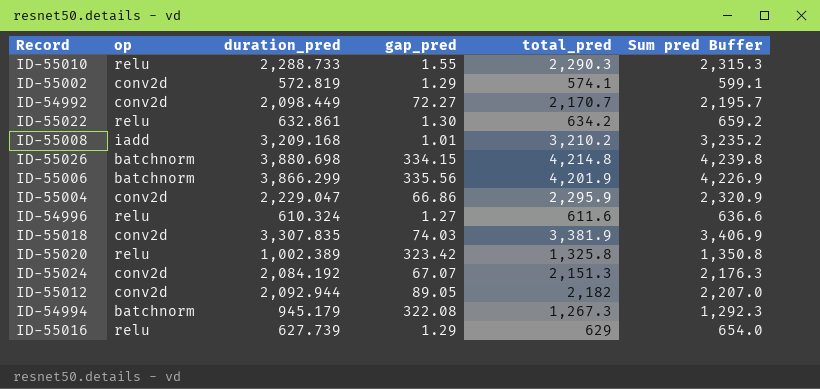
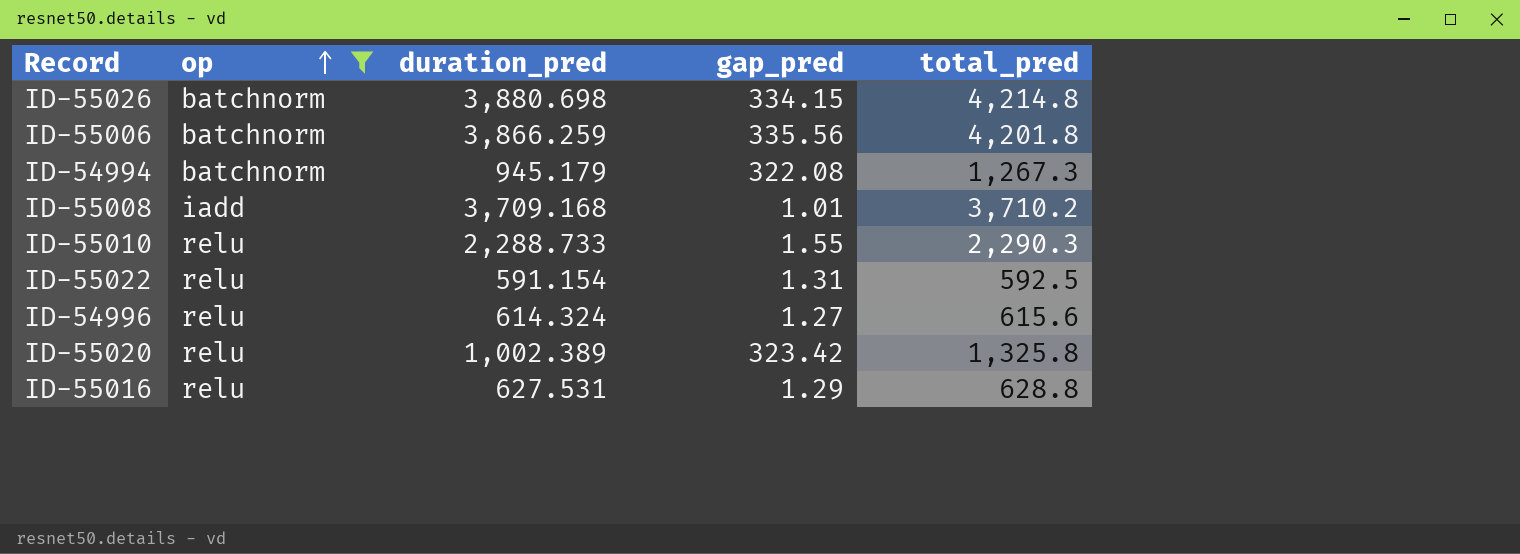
filter: none -> op != conv2d
row order: none -> op ascending
column Sum pred Buffer | formula: [total_pred] + 25 -> none
ID-55006 | duration_pred: 3,866.299 -> 3,866.259
ID-55006 | total_pred: 4,201.9 -> 4,201.8
ID-55008 | duration_pred: 3,209.168 -> 3,709.168
ID-55008 | total_pred: 3,210.2 -> 3,710.2
ID-55022 | duration_pred: 632.861 -> 591.154
ID-55022 | gap_pred: 1.30 -> 1.31
ID-55022 | total_pred: 634.2 -> 592.5
ID-54996 | duration_pred: 610.324 -> 614.324
ID-54996 | total_pred: 611.6 -> 615.6
ID-55016 | duration_pred: 627.739 -> 627.531
ID-55016 | total_pred: 629 -> 628.8

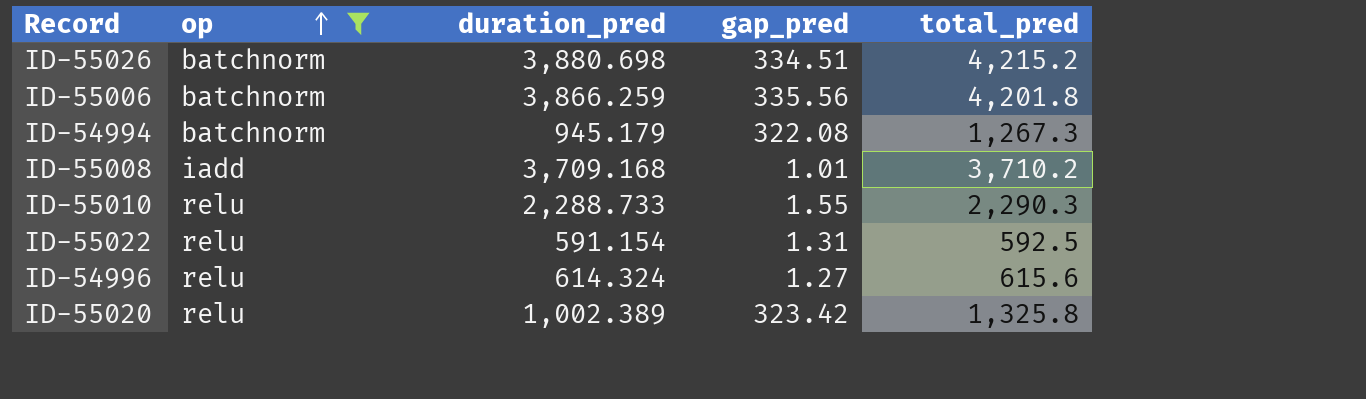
row ID-55016: relu | 627.531 | 1.29 | 628.8 -> none
ID-55026 | gap_pred: 334.15 -> 334.51
ID-55026 | total_pred: 4,214.8 -> 4,215.2

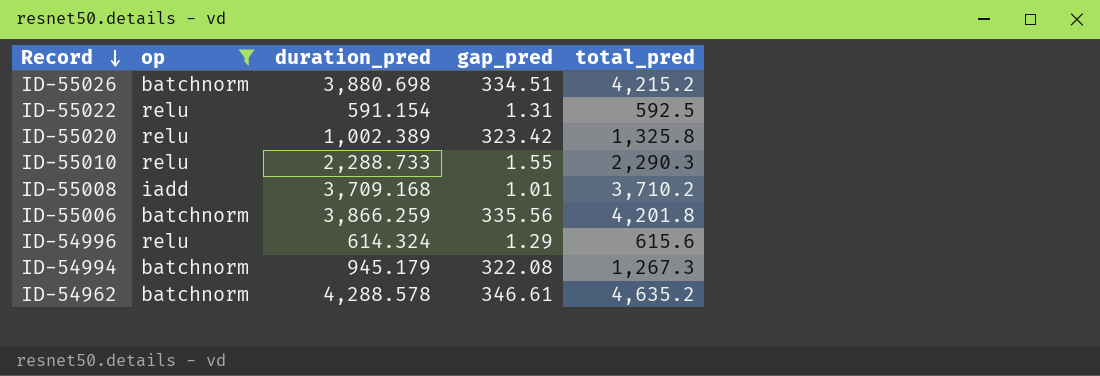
row order: op ascending -> Record descending
ID-54996 | gap_pred: 1.27 -> 1.29
row ID-54962: none -> batchnorm | 4,288.578 | 346.61 | 4,635.2

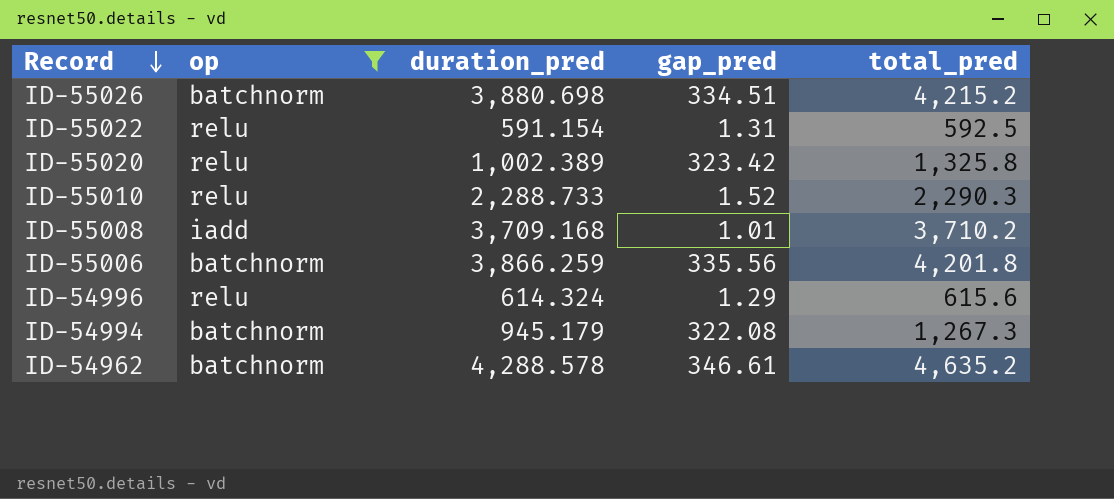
ID-55010 | gap_pred: 1.55 -> 1.52

